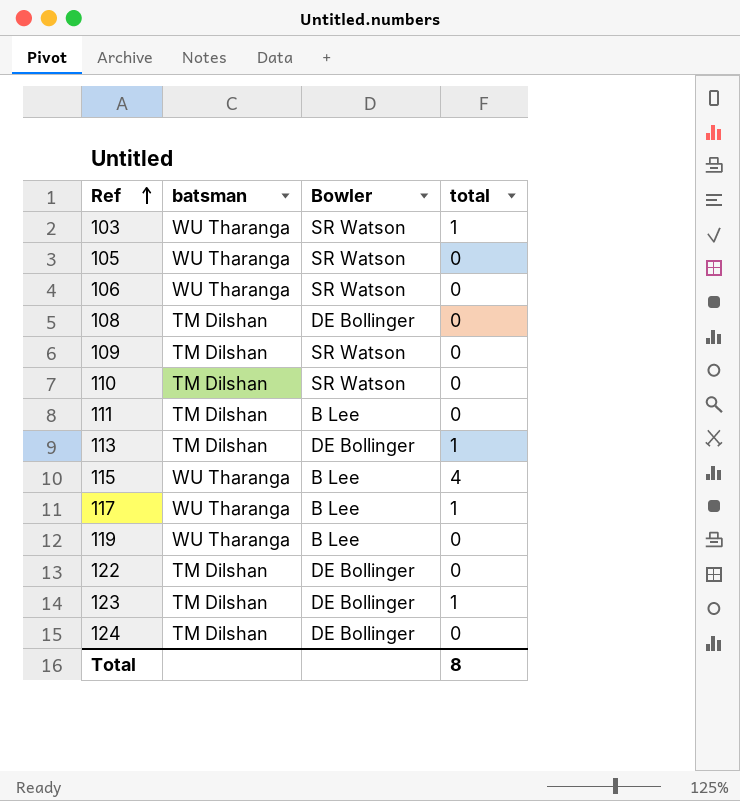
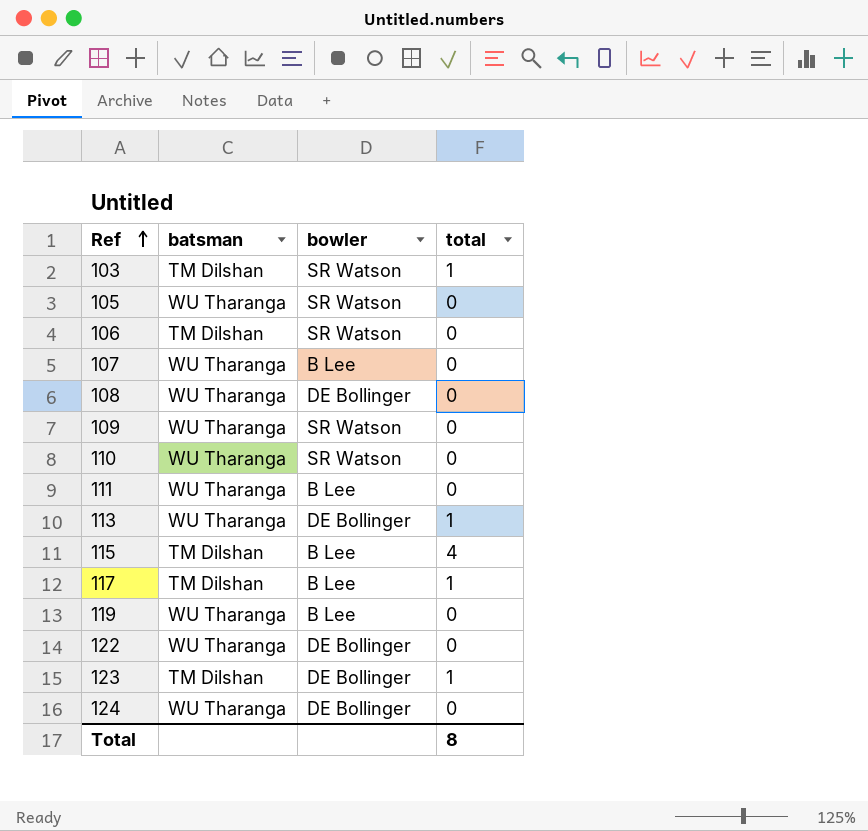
column name: Bowler -> bowler
103 | batsman: WU Tharanga -> TM Dilshan
106 | batsman: WU Tharanga -> TM Dilshan
row 107: none -> WU Tharanga | B Lee | 0
108 | batsman: TM Dilshan -> WU Tharanga
109 | batsman: TM Dilshan -> WU Tharanga
110 | batsman: TM Dilshan -> WU Tharanga
111 | batsman: TM Dilshan -> WU Tharanga
113 | batsman: TM Dilshan -> WU Tharanga
115 | batsman: WU Tharanga -> TM Dilshan
117 | batsman: WU Tharanga -> TM Dilshan
122 | batsman: TM Dilshan -> WU Tharanga
124 | batsman: TM Dilshan -> WU Tharanga

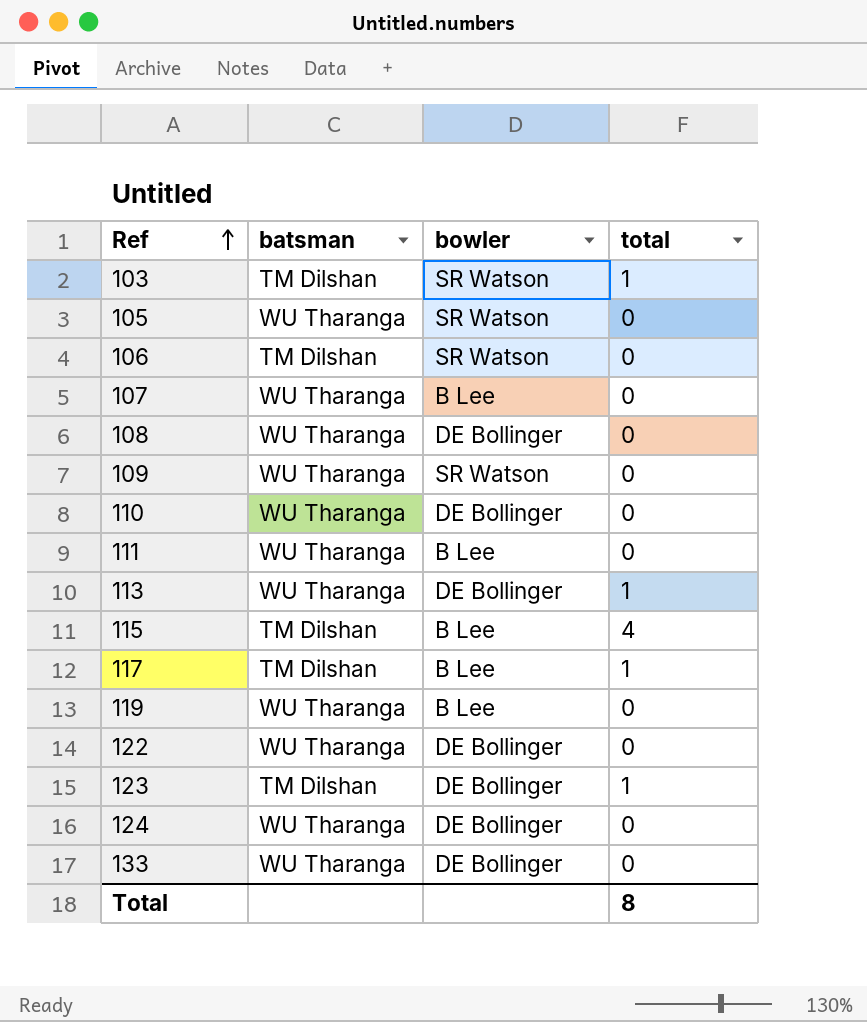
110 | bowler: SR Watson -> DE Bollinger
row 133: none -> WU Tharanga | DE Bollinger | 0

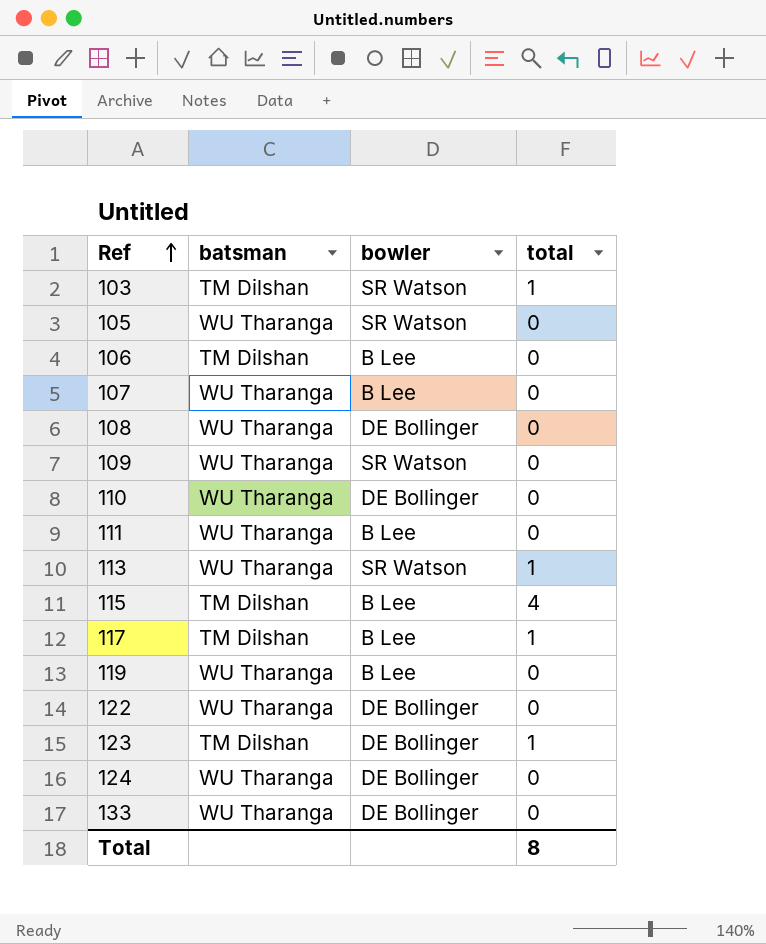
106 | bowler: SR Watson -> B Lee
113 | bowler: DE Bollinger -> SR Watson

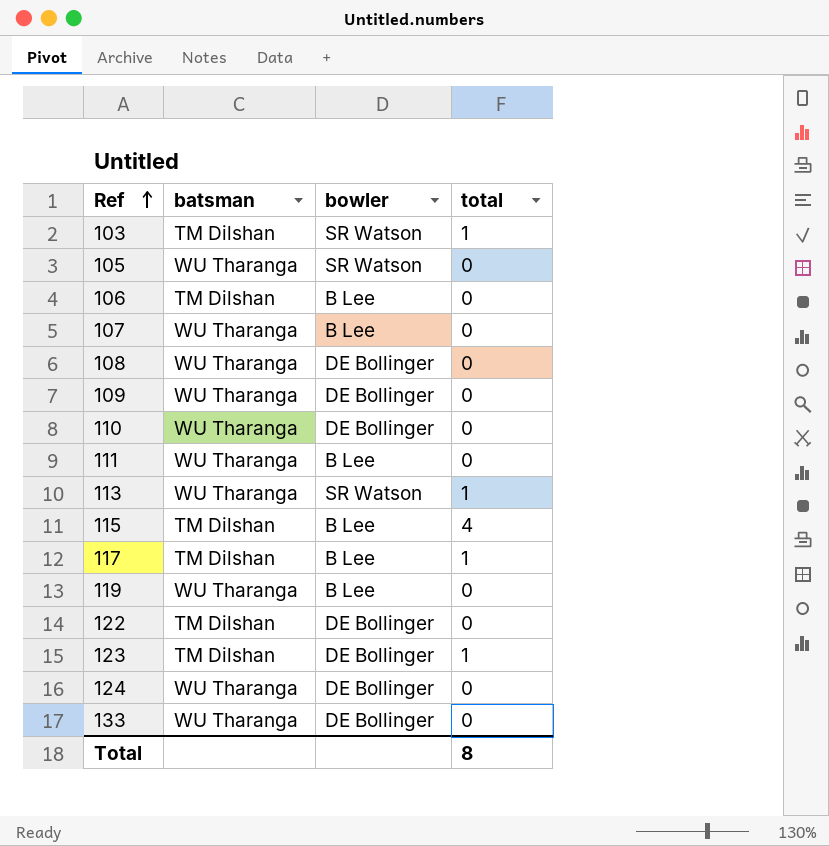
109 | bowler: SR Watson -> DE Bollinger
122 | batsman: WU Tharanga -> TM Dilshan

